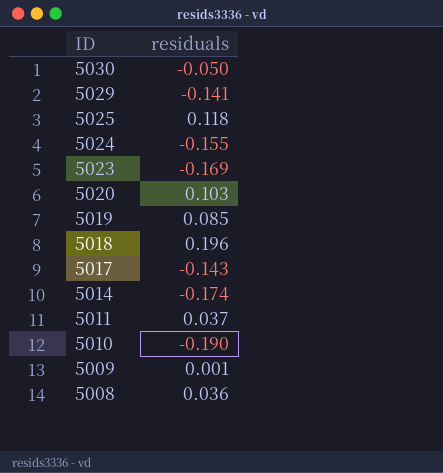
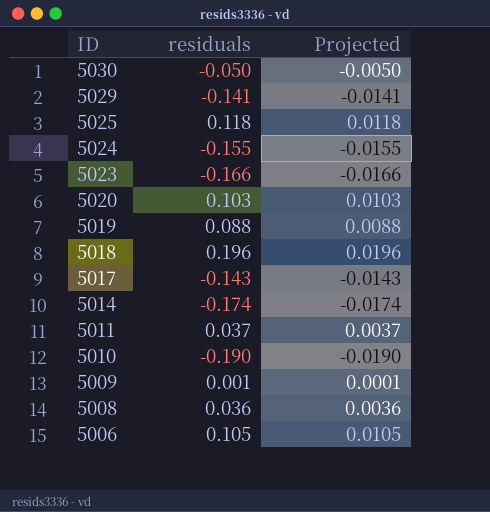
column Projected | formula: none -> [residuals] * 0.1
5023 | residuals: -0.169 -> -0.166
5019 | residuals: 0.085 -> 0.088
row 5006: none -> 0.105 | 0.0105

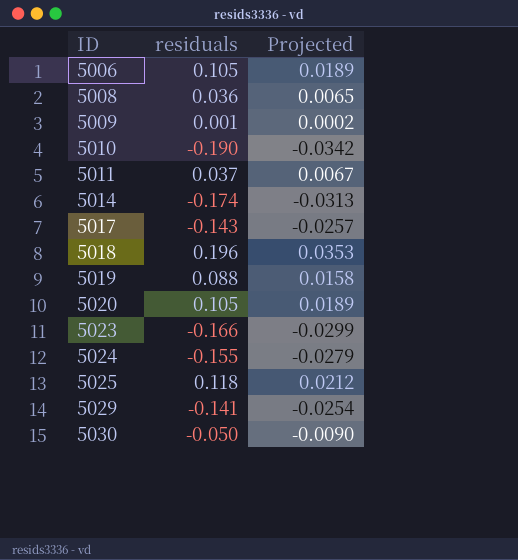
row order: ID descending -> ID ascending
column Projected | formula: [residuals] * 0.1 -> [residuals] * 0.18
5020 | residuals: 0.103 -> 0.105

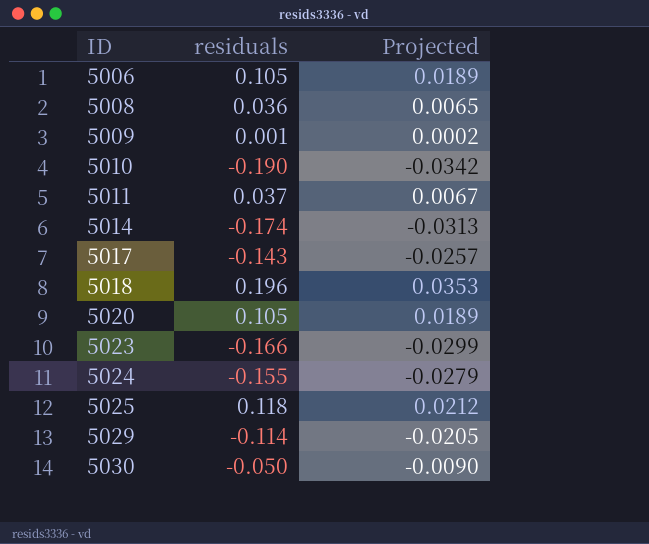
row 5019: 0.088 | 0.0158 -> none
5029 | residuals: -0.141 -> -0.114
5029 | Projected: -0.0254 -> -0.0205

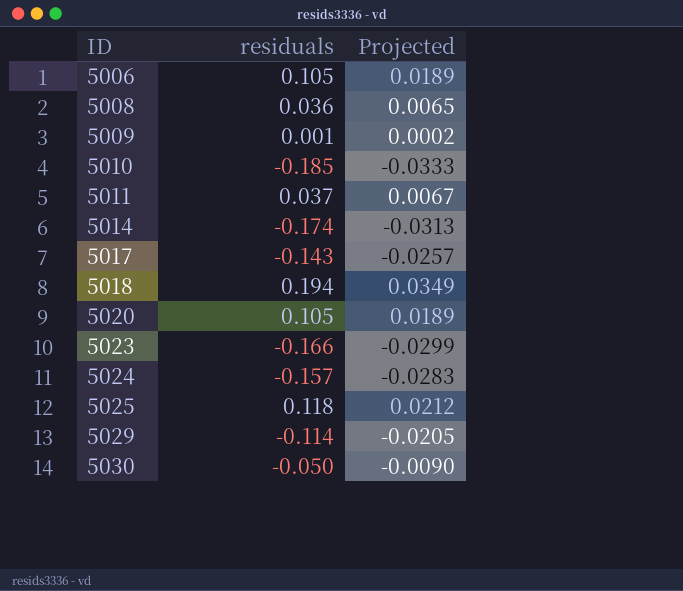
5010 | residuals: -0.190 -> -0.185
5010 | Projected: -0.0342 -> -0.0333
5018 | residuals: 0.196 -> 0.194
5018 | Projected: 0.0353 -> 0.0349
5024 | residuals: -0.155 -> -0.157
5024 | Projected: -0.0279 -> -0.0283

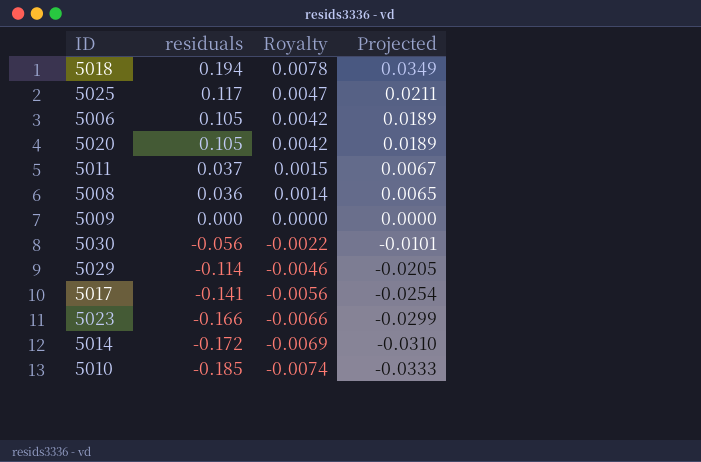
row order: ID ascending -> residuals descending
column Royalty | formula: none -> [residuals] * 0.04
row 5024: -0.157 | -0.0283 -> none
5025 | residuals: 0.118 -> 0.117
5025 | Projected: 0.0212 -> 0.0211
5009 | residuals: 0.001 -> 0.000
5009 | Projected: 0.0002 -> 0.0000
5030 | residuals: -0.050 -> -0.056
5030 | Projected: -0.0090 -> -0.0101
5017 | residuals: -0.143 -> -0.141
5017 | Projected: -0.0257 -> -0.0254
5014 | residuals: -0.174 -> -0.172
5014 | Projected: -0.0313 -> -0.0310

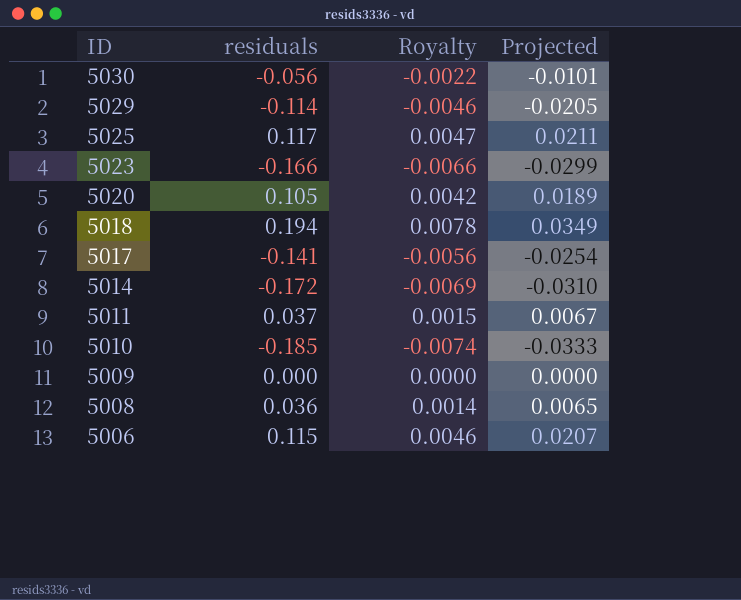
row order: residuals descending -> ID descending
5006 | residuals: 0.105 -> 0.115
5006 | Royalty: 0.0042 -> 0.0046
5006 | Projected: 0.0189 -> 0.0207

